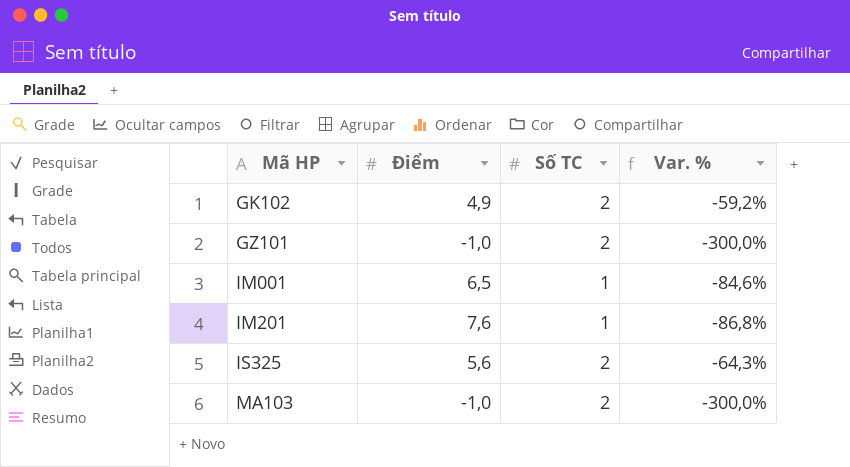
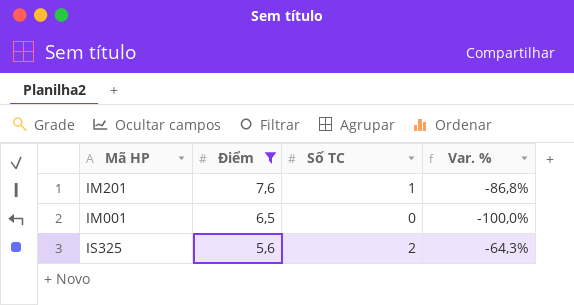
filter: none -> Điểm >= 5,6
row order: Mã HP ascending -> Điểm descending
IM001 | Số TC: 1 -> 0
IM001 | Var. %: -84,6% -> -100,0%

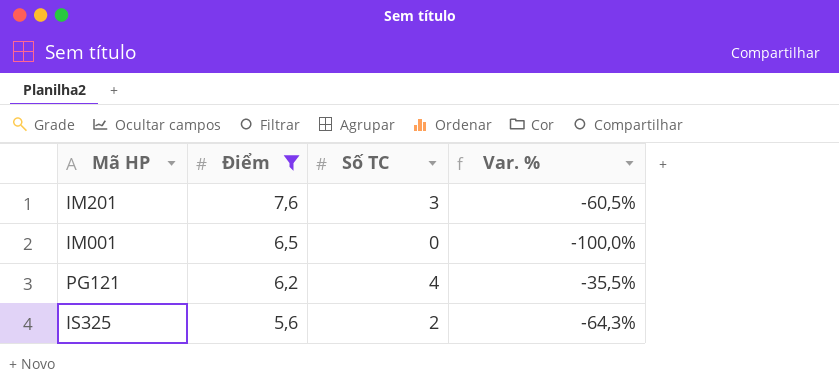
IM201 | Số TC: 1 -> 3
IM201 | Var. %: -86,8% -> -60,5%
row PG121: none -> 6,2 | 4 | -35,5%

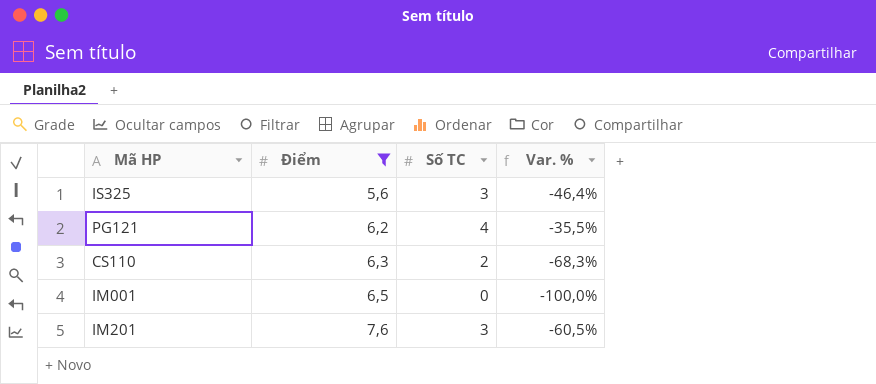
row order: Điểm descending -> Điểm ascending
IS325 | Số TC: 2 -> 3
IS325 | Var. %: -64,3% -> -46,4%
row CS110: none -> 6,3 | 2 | -68,3%

